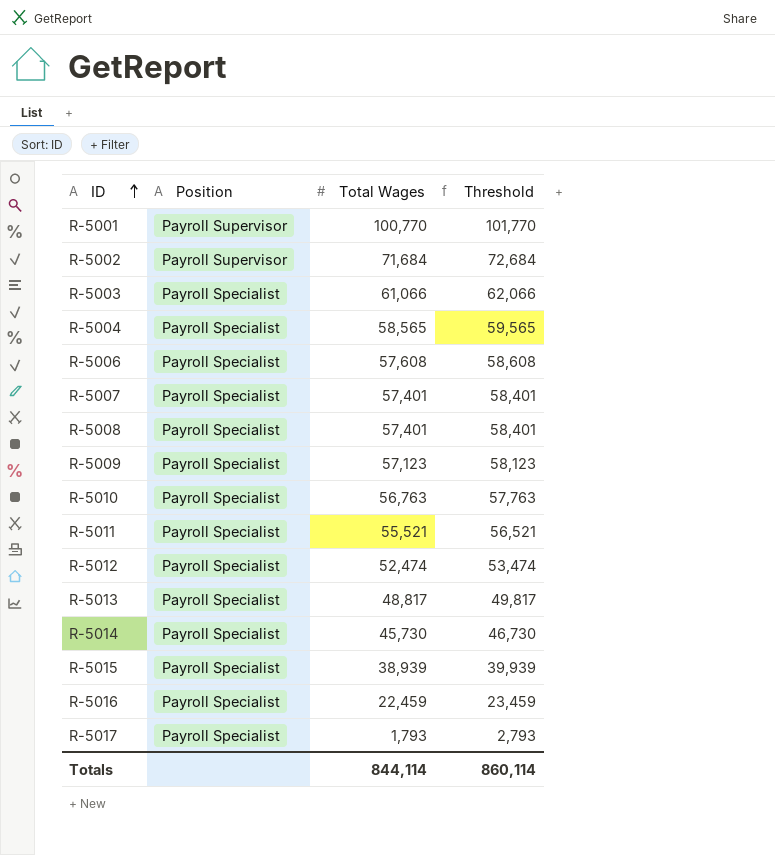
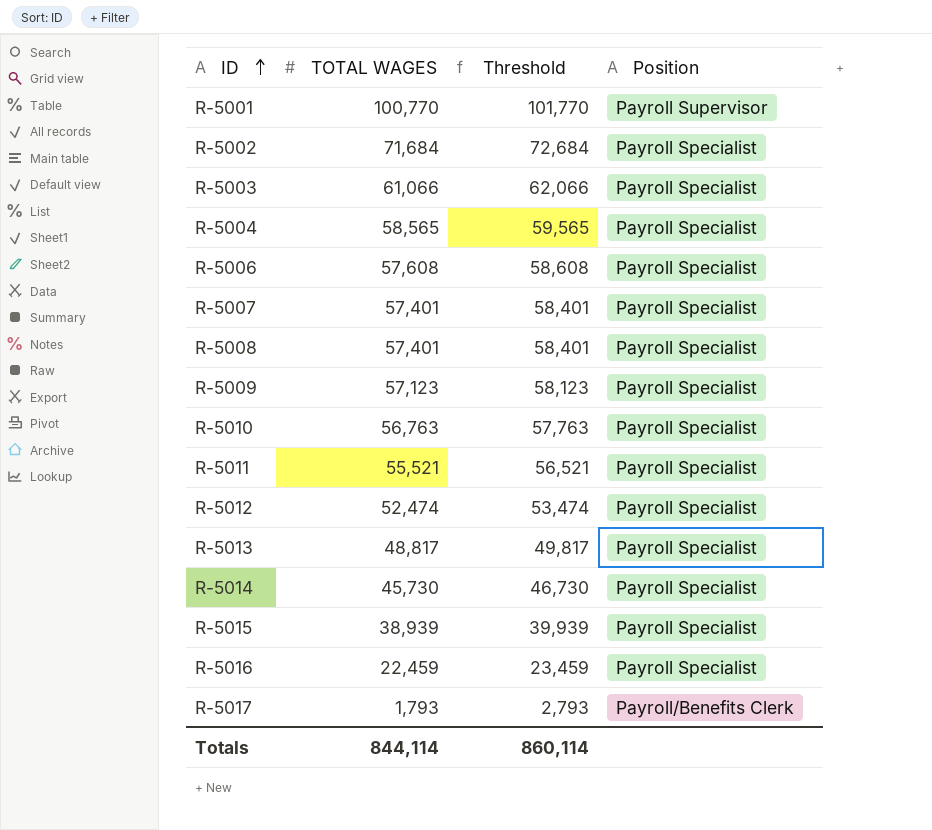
column name: Total Wages -> TOTAL WAGES
column Position | position: 2 -> 4
R-5002 | Position: Payroll Supervisor -> Payroll Specialist
R-5017 | Position: Payroll Specialist -> Payroll/Benefits Clerk

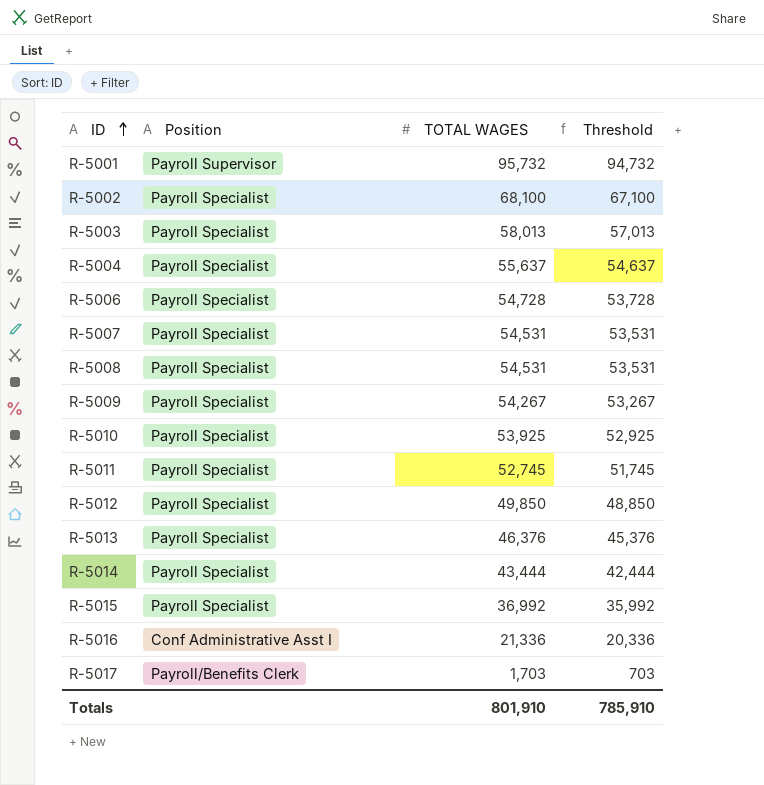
column Position | position: 4 -> 2
column Threshold | formula: [TOTAL WAGES] + 1000 -> [TOTAL WAGES] - 1000
R-5001 | TOTAL WAGES: 100,770 -> 95,732
R-5002 | TOTAL WAGES: 71,684 -> 68,100
R-5003 | TOTAL WAGES: 61,066 -> 58,013
R-5004 | TOTAL WAGES: 58,565 -> 55,637
R-5006 | TOTAL WAGES: 57,608 -> 54,728
R-5007 | TOTAL WAGES: 57,401 -> 54,531
R-5008 | TOTAL WAGES: 57,401 -> 54,531
R-5009 | TOTAL WAGES: 57,123 -> 54,267
R-5010 | TOTAL WAGES: 56,763 -> 53,925
R-5011 | TOTAL WAGES: 55,521 -> 52,745
R-5012 | TOTAL WAGES: 52,474 -> 49,850
R-5013 | TOTAL WAGES: 48,817 -> 46,376
R-5014 | TOTAL WAGES: 45,730 -> 43,444
R-5015 | TOTAL WAGES: 38,939 -> 36,992
R-5016 | Position: Payroll Specialist -> Conf Administrative Asst I
R-5016 | TOTAL WAGES: 22,459 -> 21,336
R-5017 | TOTAL WAGES: 1,793 -> 1,703
Totals | TOTAL WAGES: 844,114 -> 801,910
Totals | Threshold: 860,114 -> 785,910

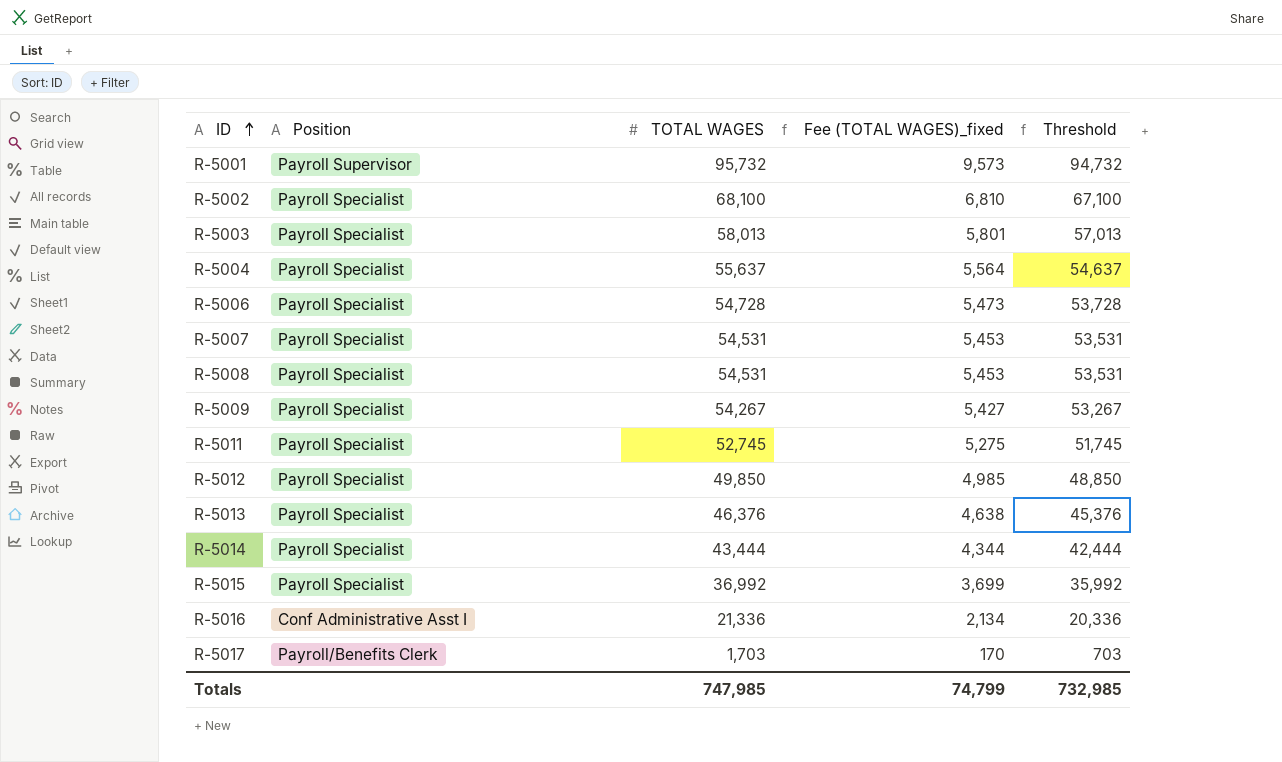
column Fee (TOTAL WAGES)_fixed | formula: none -> [TOTAL WAGES] * 0.1
row R-5010: Payroll Specialist | 53,925 | 52,925 -> none
Totals | TOTAL WAGES: 801,910 -> 747,985
Totals | Threshold: 785,910 -> 732,985

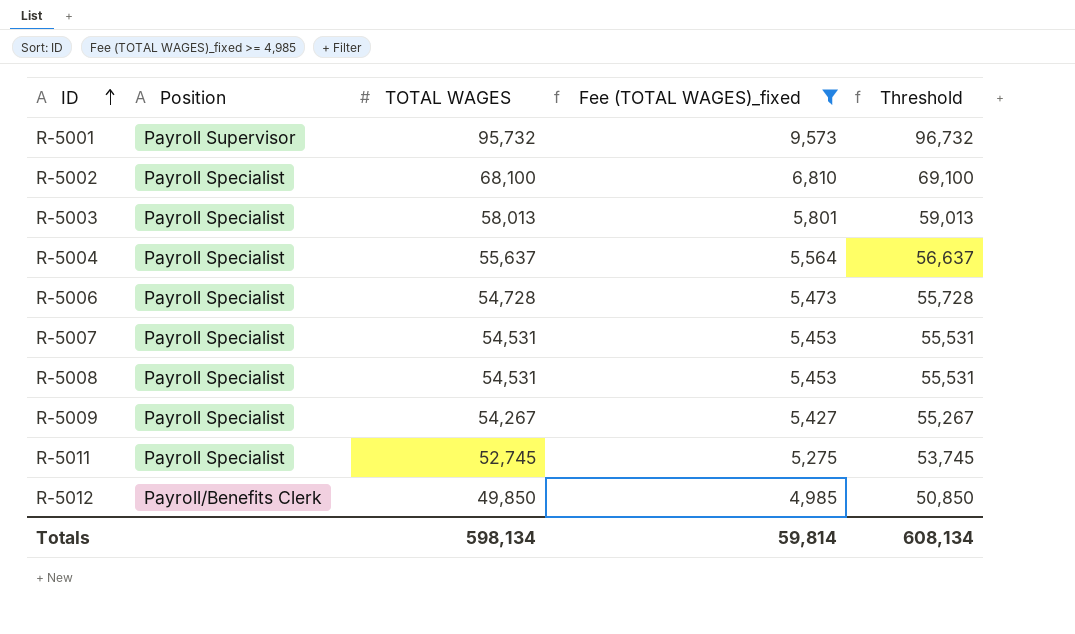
filter: none -> Fee (TOTAL WAGES)_fixed >= 4,985
column Threshold | formula: [TOTAL WAGES] - 1000 -> [TOTAL WAGES] + 1000
R-5012 | Position: Payroll Specialist -> Payroll/Benefits Clerk
Totals | TOTAL WAGES: 747,985 -> 598,134
Totals | Fee (TOTAL WAGES)_fixed: 74,799 -> 59,814
Totals | Threshold: 732,985 -> 608,134

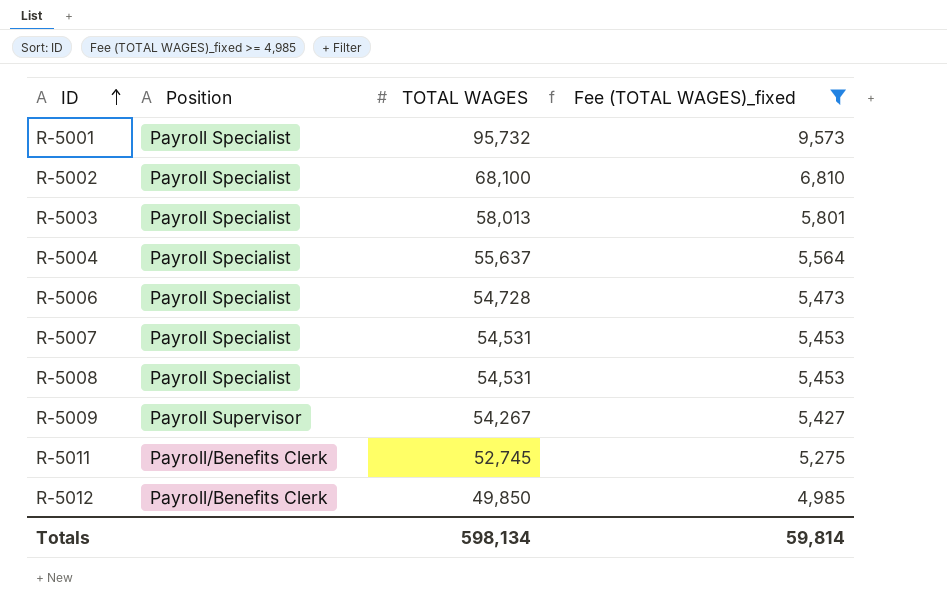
column Threshold | formula: [TOTAL WAGES] + 1000 -> none
R-5001 | Position: Payroll Supervisor -> Payroll Specialist
R-5009 | Position: Payroll Specialist -> Payroll Supervisor
R-5011 | Position: Payroll Specialist -> Payroll/Benefits Clerk

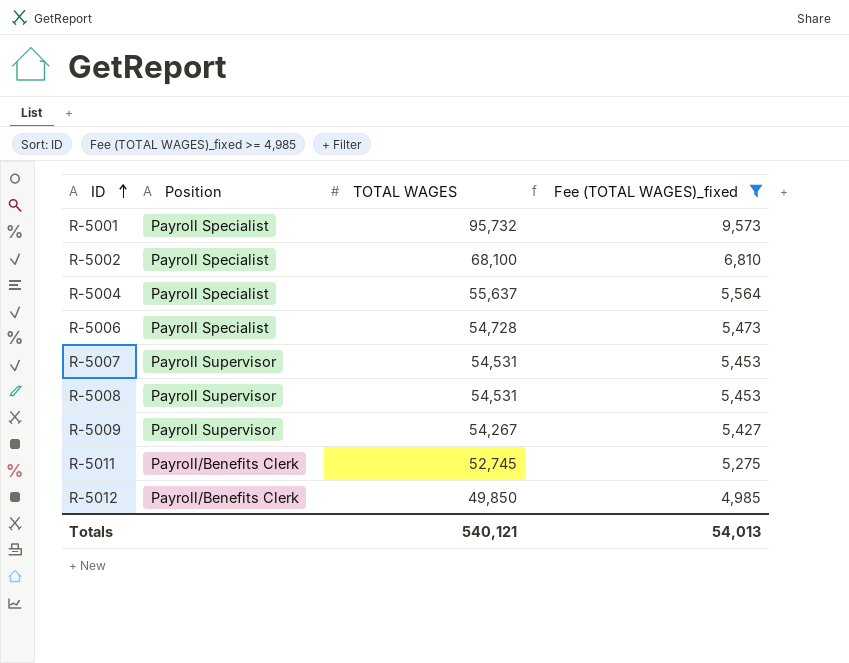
row R-5003: Payroll Specialist | 58,013 | 5,801 -> none
R-5007 | Position: Payroll Specialist -> Payroll Supervisor
R-5008 | Position: Payroll Specialist -> Payroll Supervisor
Totals | TOTAL WAGES: 598,134 -> 540,121
Totals | Fee (TOTAL WAGES)_fixed: 59,814 -> 54,013

